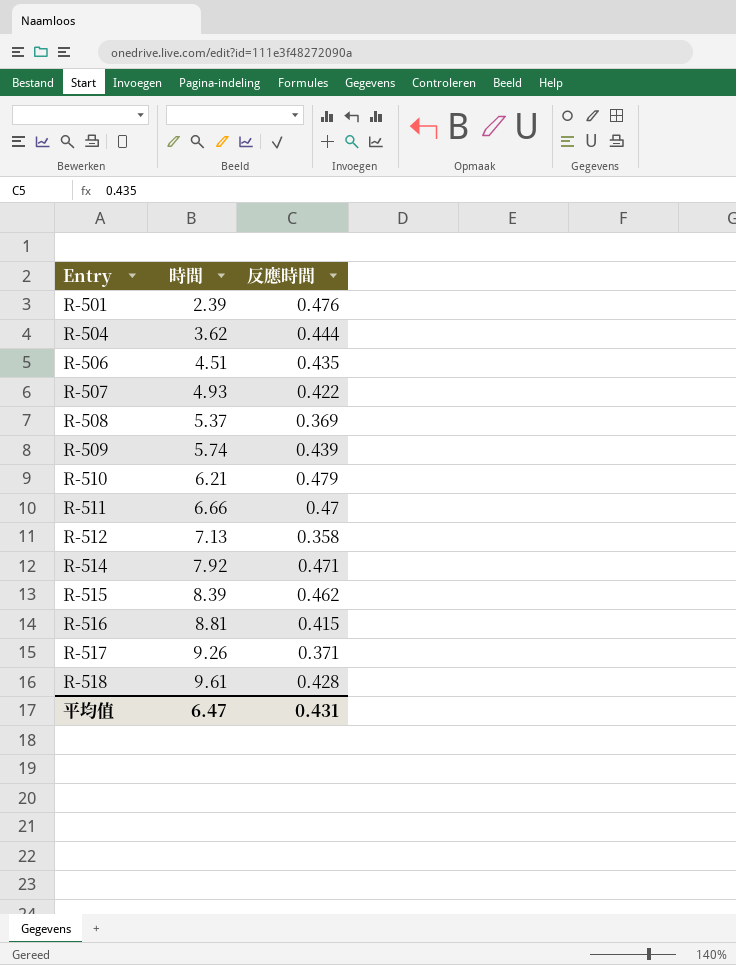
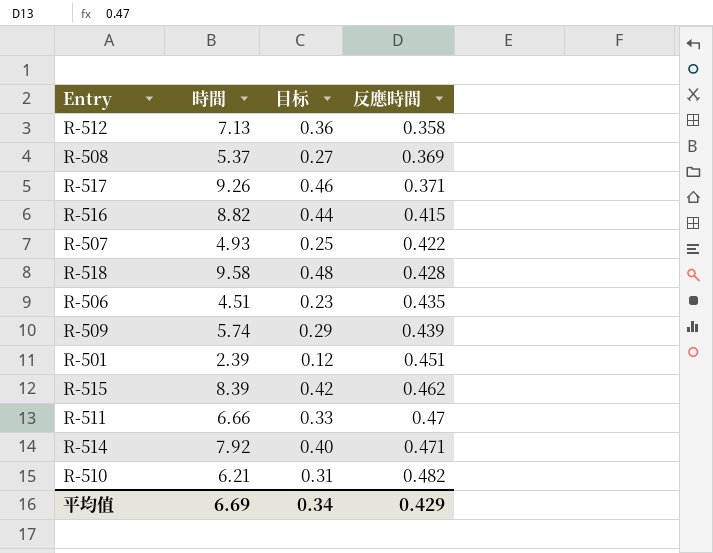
row order: Entry ascending -> 反應時間 ascending
column 目标 | formula: none -> [時間] * 0.05
row R-504: 3.62 | 0.444 -> none
R-516 | 時間: 8.81 -> 8.82
R-518 | 時間: 9.61 -> 9.58
R-501 | 反應時間: 0.476 -> 0.451
R-510 | 反應時間: 0.479 -> 0.482
平均值 | 時間: 6.47 -> 6.69
平均值 | 反應時間: 0.431 -> 0.429

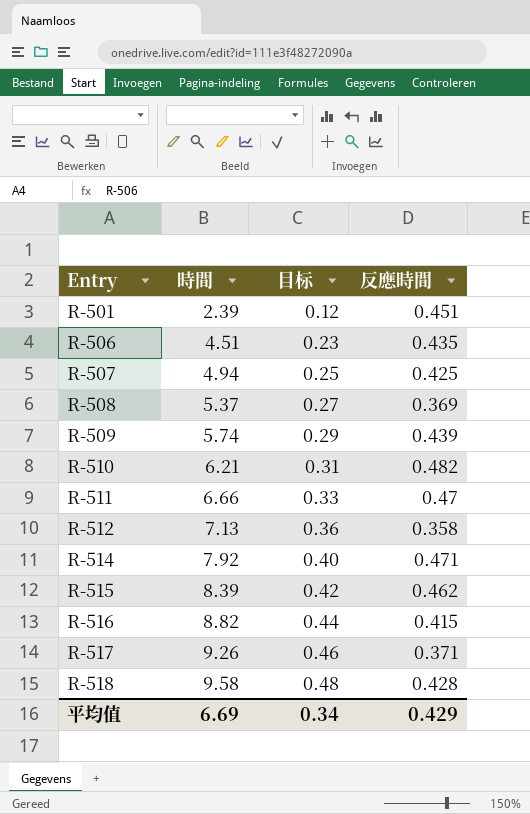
row order: 反應時間 ascending -> Entry ascending
R-507 | 時間: 4.93 -> 4.94
R-507 | 反應時間: 0.422 -> 0.425

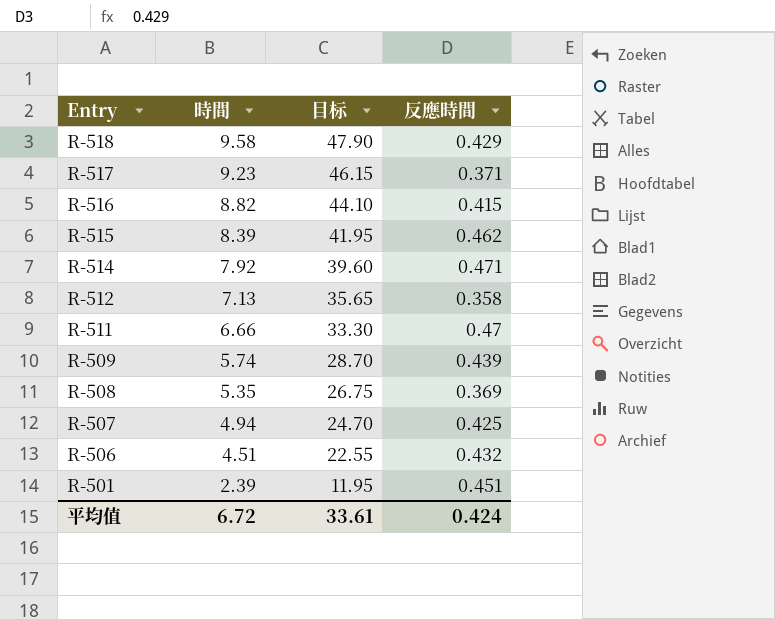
row order: Entry ascending -> Entry descending
column 目标 | formula: [時間] * 0.05 -> [時間] * 5
row R-510: 6.21 | 0.31 | 0.482 -> none
R-518 | 反應時間: 0.428 -> 0.429
R-517 | 時間: 9.26 -> 9.23
R-508 | 時間: 5.37 -> 5.35
R-506 | 反應時間: 0.435 -> 0.432
平均值 | 時間: 6.69 -> 6.72
平均值 | 目标: 0.34 -> 33.61
平均值 | 反應時間: 0.429 -> 0.424

